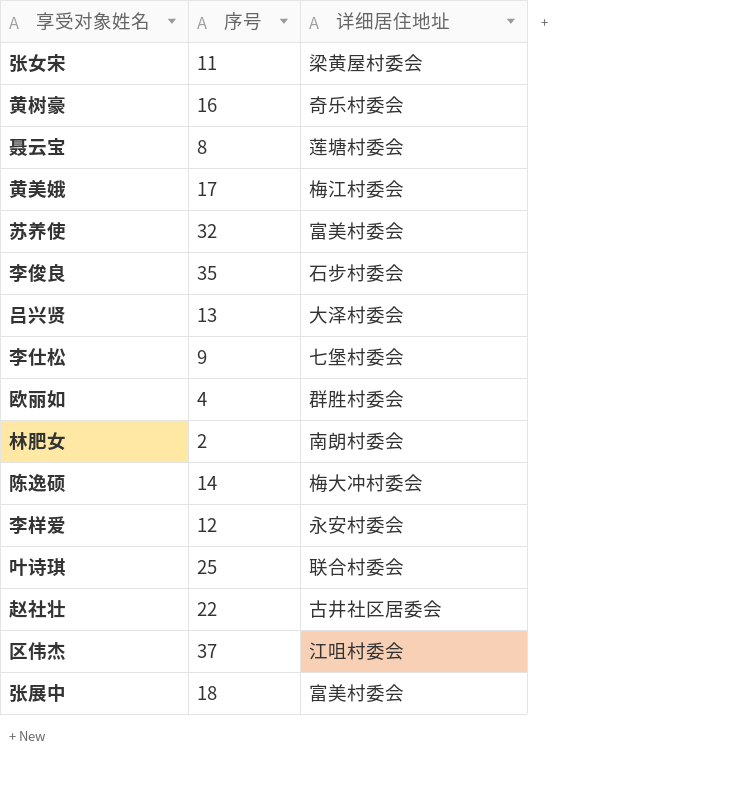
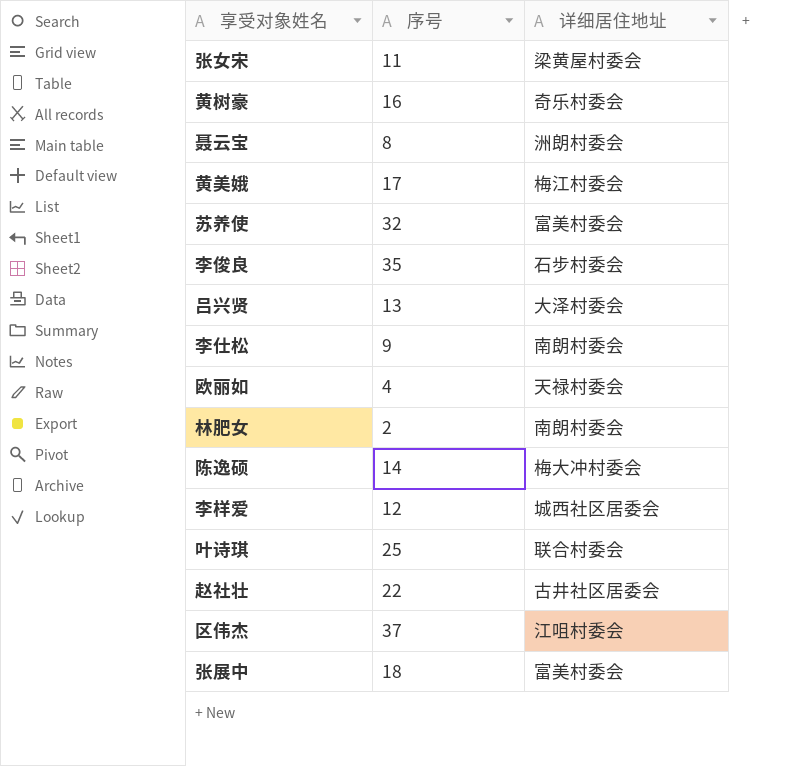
聂云宝 | 详细居住地址: 莲塘村委会 -> 洲朗村委会
李仕松 | 详细居住地址: 七堡村委会 -> 南朗村委会
欧丽如 | 详细居住地址: 群胜村委会 -> 天禄村委会
李样爱 | 详细居住地址: 永安村委会 -> 城西社区居委会

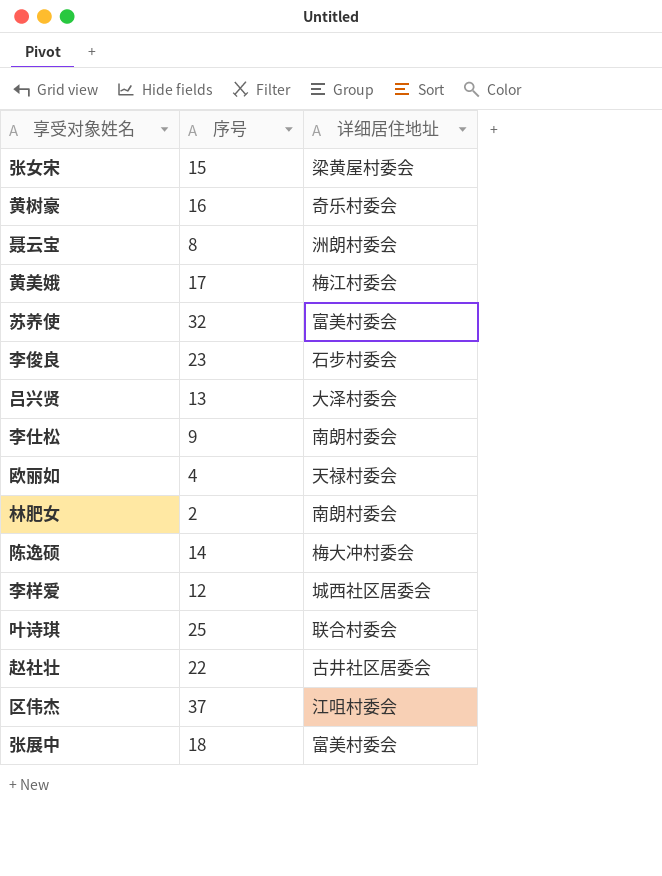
张女宋 | 序号: 11 -> 15
李俊良 | 序号: 35 -> 23

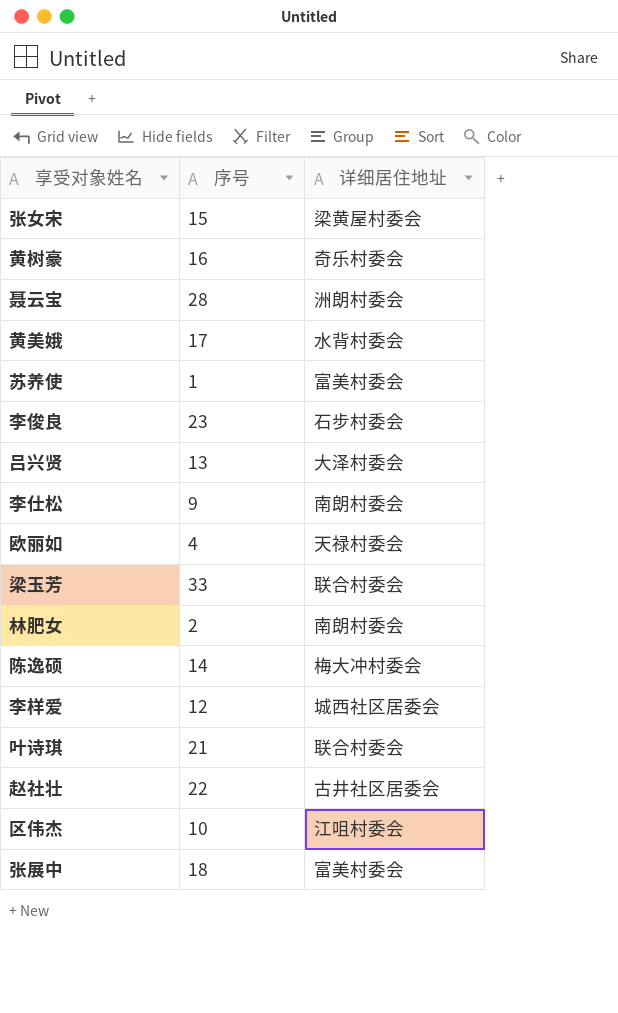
聂云宝 | 序号: 8 -> 28
黄美娥 | 详细居住地址: 梅江村委会 -> 水背村委会
苏养使 | 序号: 32 -> 1
row 梁玉芳: none -> 33 | 联合村委会
叶诗琪 | 序号: 25 -> 21
区伟杰 | 序号: 37 -> 10

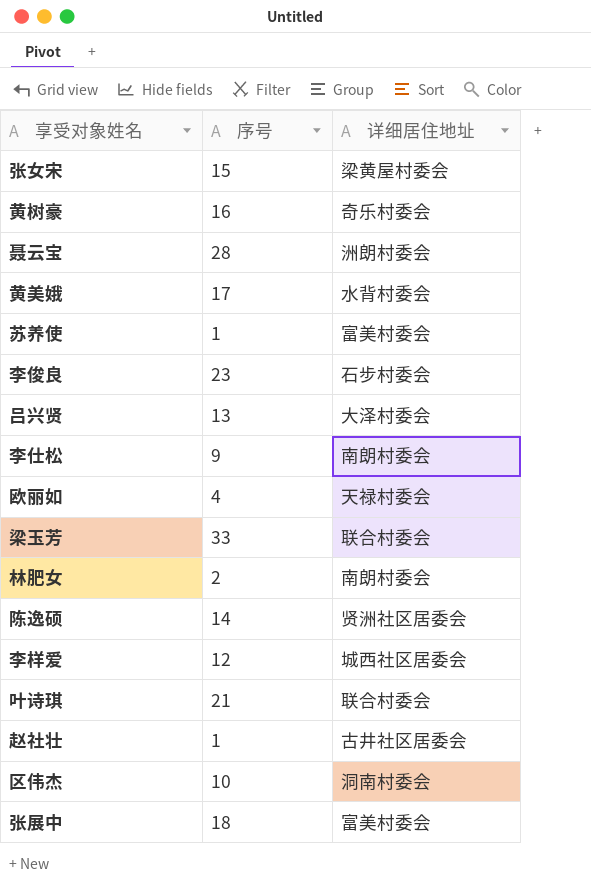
陈逸硕 | 详细居住地址: 梅大冲村委会 -> 贤洲社区居委会
赵社壮 | 序号: 22 -> 1
区伟杰 | 详细居住地址: 江咀村委会 -> 洞南村委会

